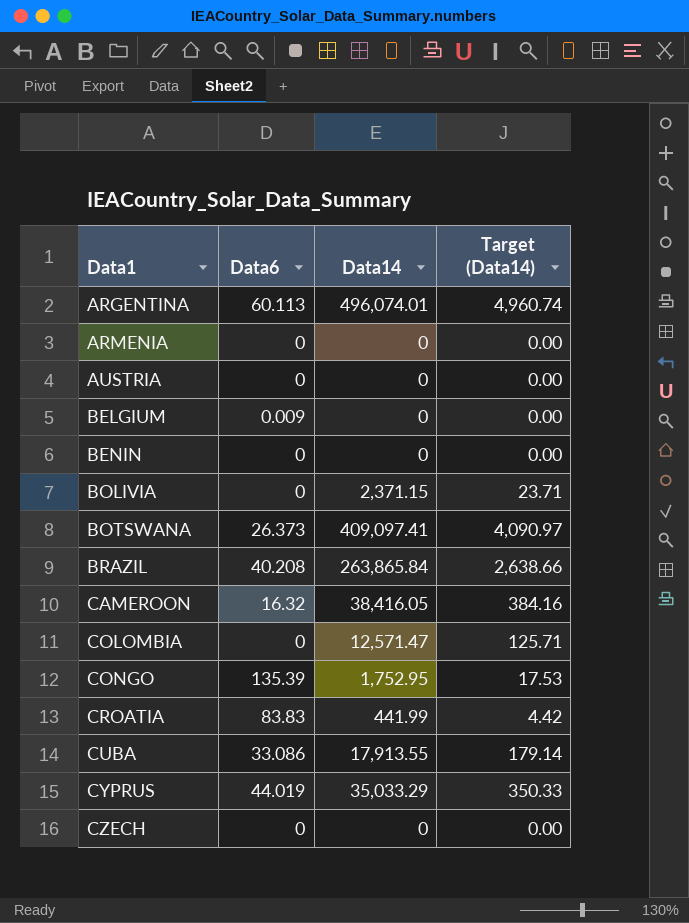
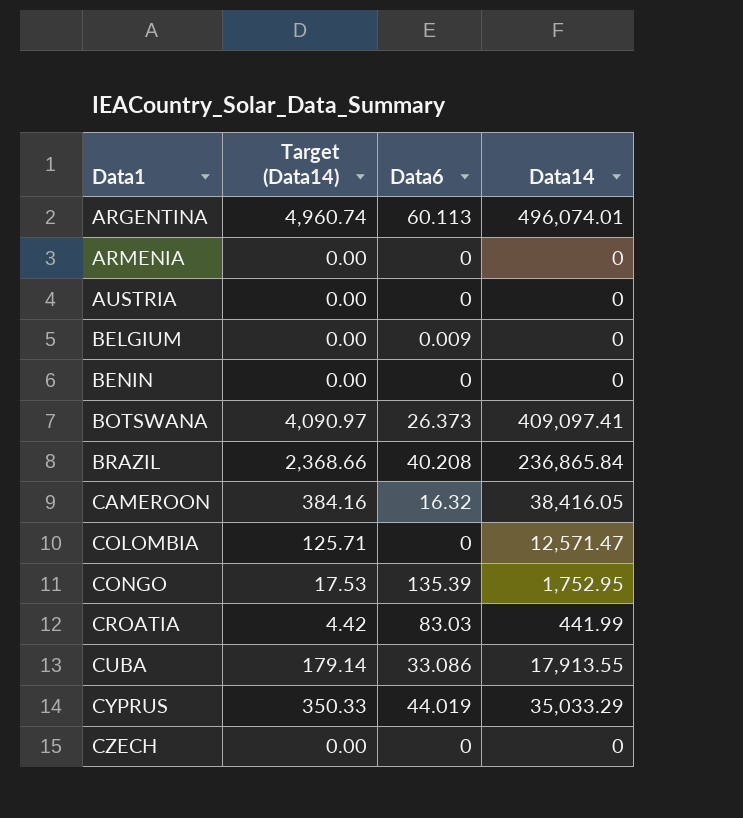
column Target (Data14) | position: 4 -> 2
row BOLIVIA: 0 | 2,371.15 | 23.71 -> none
BRAZIL | Target (Data14): 2,638.66 -> 2,368.66
BRAZIL | Data14: 263,865.84 -> 236,865.84
CROATIA | Data6: 83.83 -> 83.03

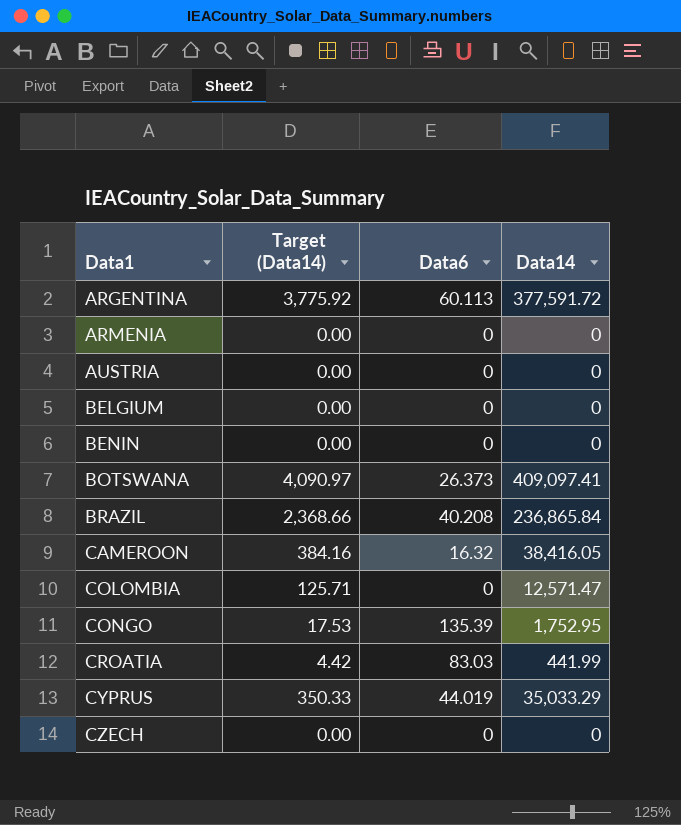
row CUBA: 179.14 | 33.086 | 17,913.55 -> none
ARGENTINA | Target (Data14): 4,960.74 -> 3,775.92
ARGENTINA | Data14: 496,074.01 -> 377,591.72
BELGIUM | Data6: 0.009 -> 0

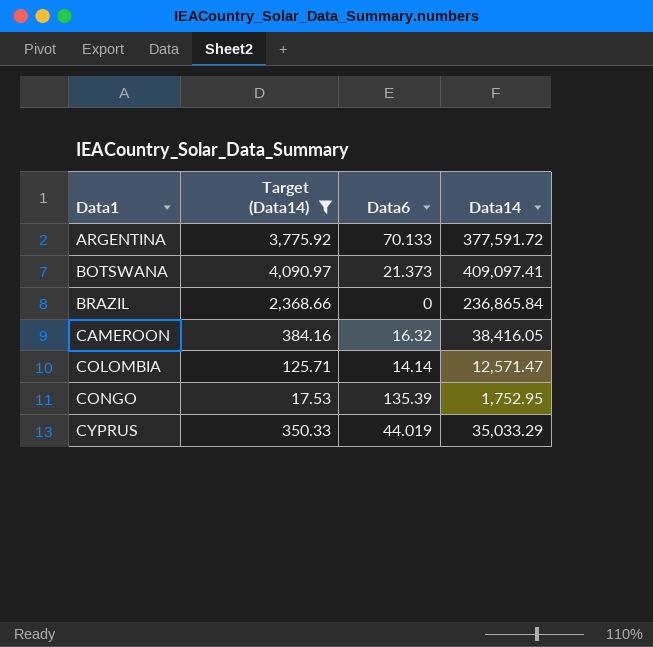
filter: none -> Target (Data14) >= 17.53
ARGENTINA | Data6: 60.113 -> 70.133
BOTSWANA | Data6: 26.373 -> 21.373
BRAZIL | Data6: 40.208 -> 0
COLOMBIA | Data6: 0 -> 14.14

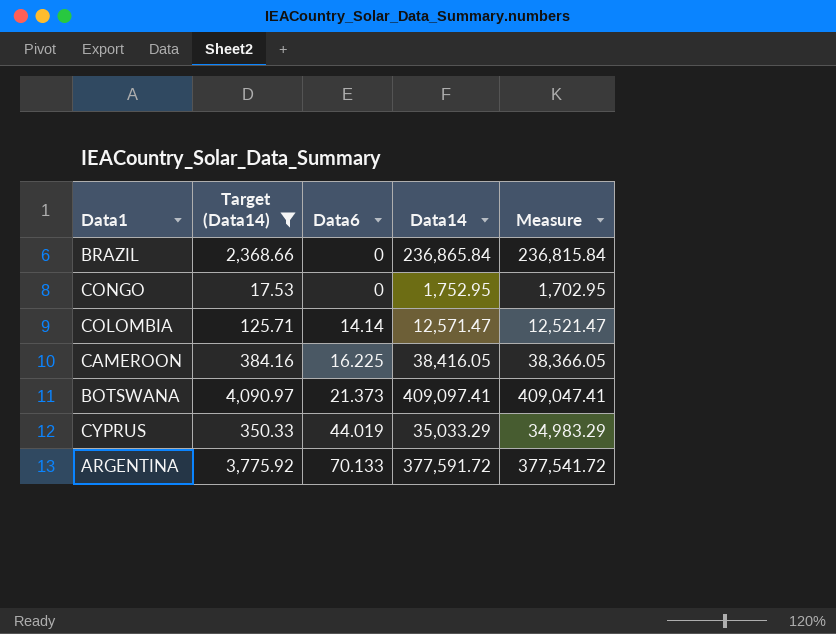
row order: Data1 ascending -> Data6 ascending
column Measure | formula: none -> [Data14] - 50
CONGO | Data6: 135.39 -> 0
CAMEROON | Data6: 16.32 -> 16.225

